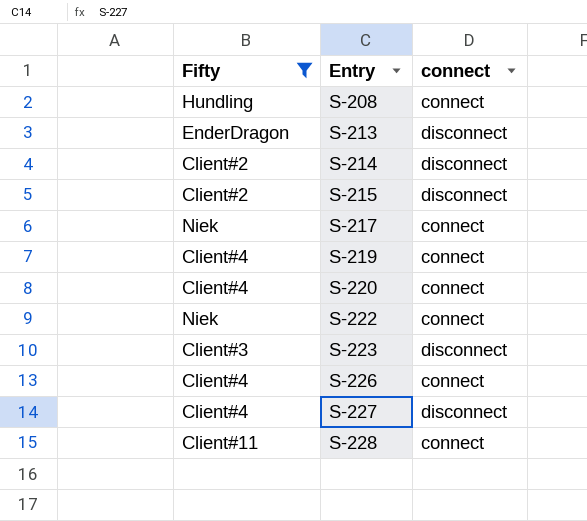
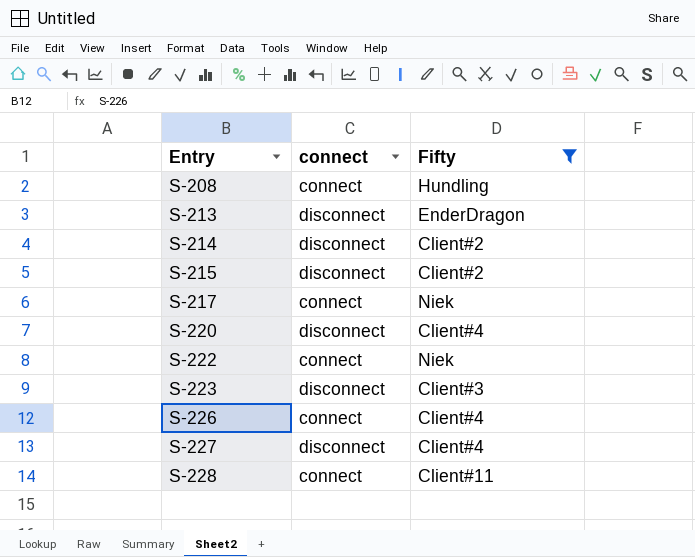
column Fifty | position: 1 -> 3
row S-219: Client#4 | connect -> none
S-220 | connect: connect -> disconnect

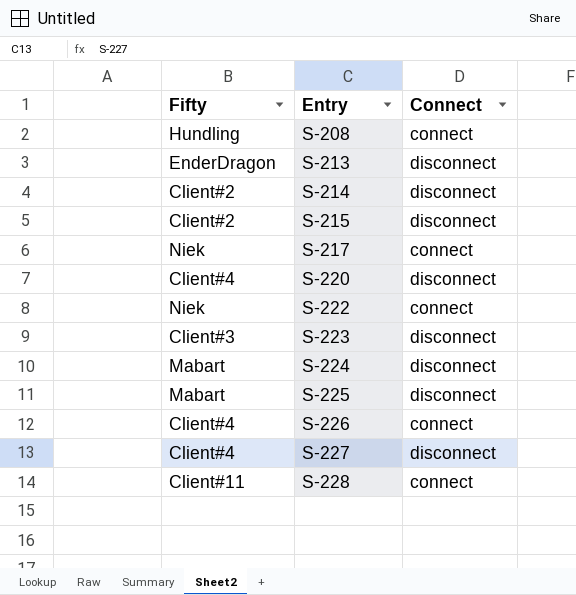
filter: Fifty != Mabart -> none
column Fifty | position: 3 -> 1
column name: connect -> Connect

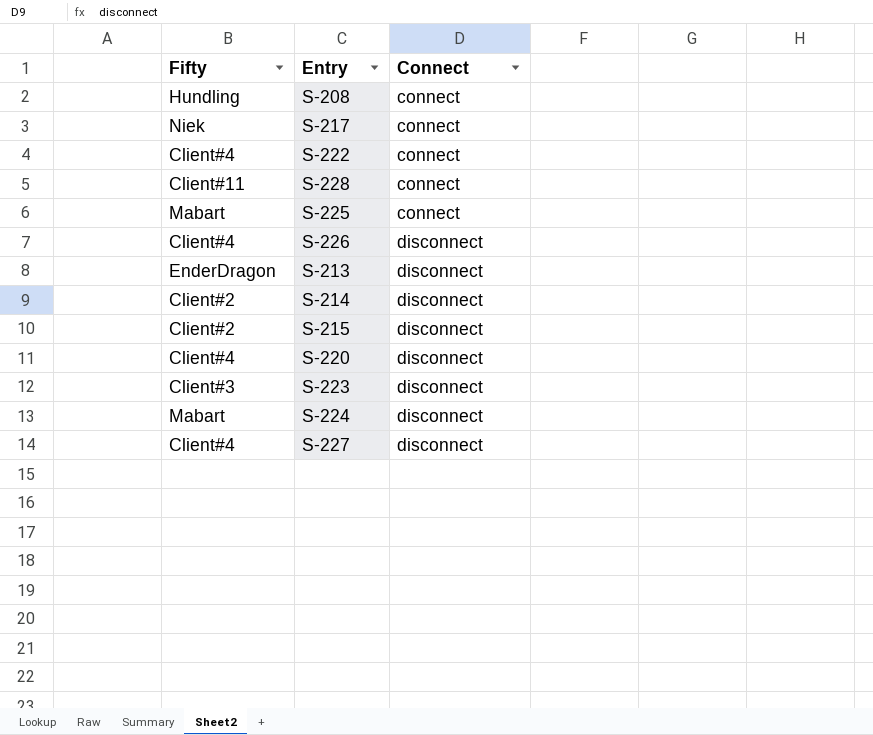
row order: Entry ascending -> Connect ascending
S-222 | Fifty: Niek -> Client#4
S-225 | Connect: disconnect -> connect
S-226 | Connect: connect -> disconnect

